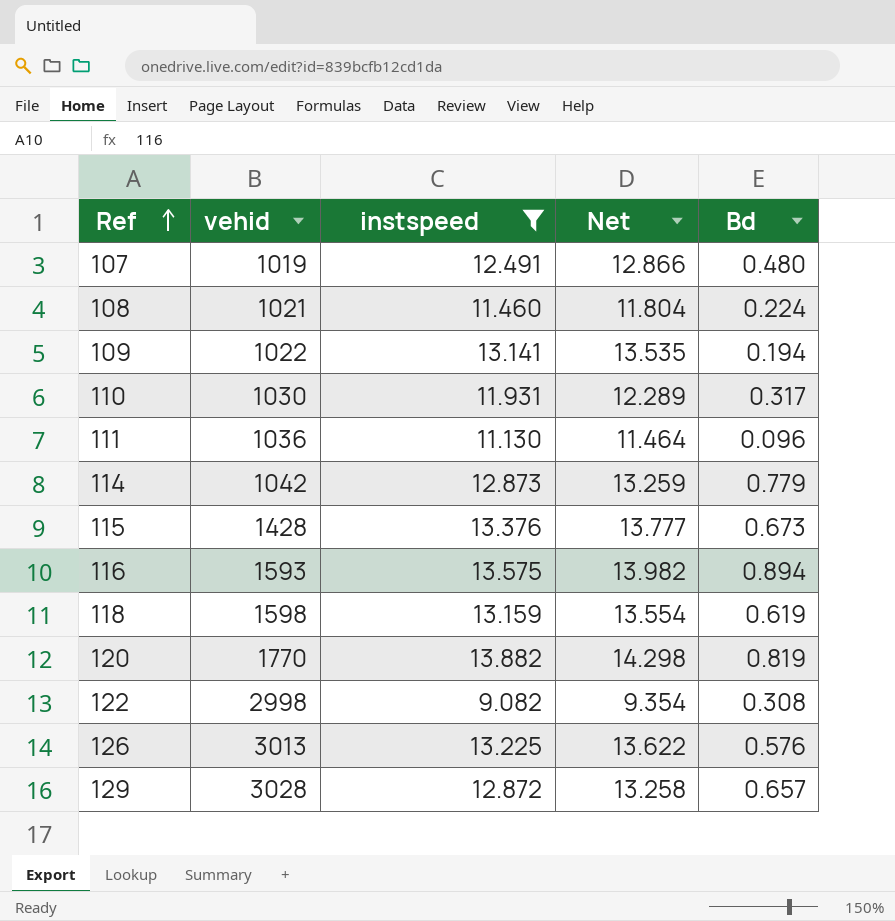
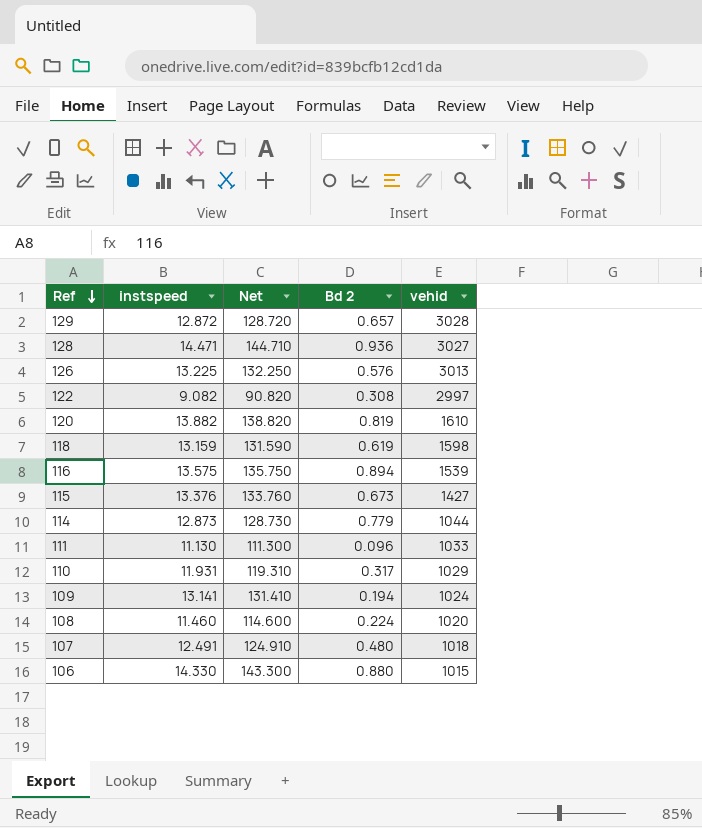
filter: instspeed <= 13.882 -> none
row order: Ref ascending -> Ref descending
column Net | formula: [instspeed] * 1.03 -> [instspeed] * 10
column name: Bd -> Bd 2
column vehid | position: 2 -> 5
122 | vehid: 2998 -> 2997
120 | vehid: 1770 -> 1610
116 | vehid: 1593 -> 1539
115 | vehid: 1428 -> 1427
114 | vehid: 1042 -> 1044
111 | vehid: 1036 -> 1033
110 | vehid: 1030 -> 1029
109 | vehid: 1022 -> 1024
108 | vehid: 1021 -> 1020
107 | vehid: 1019 -> 1018

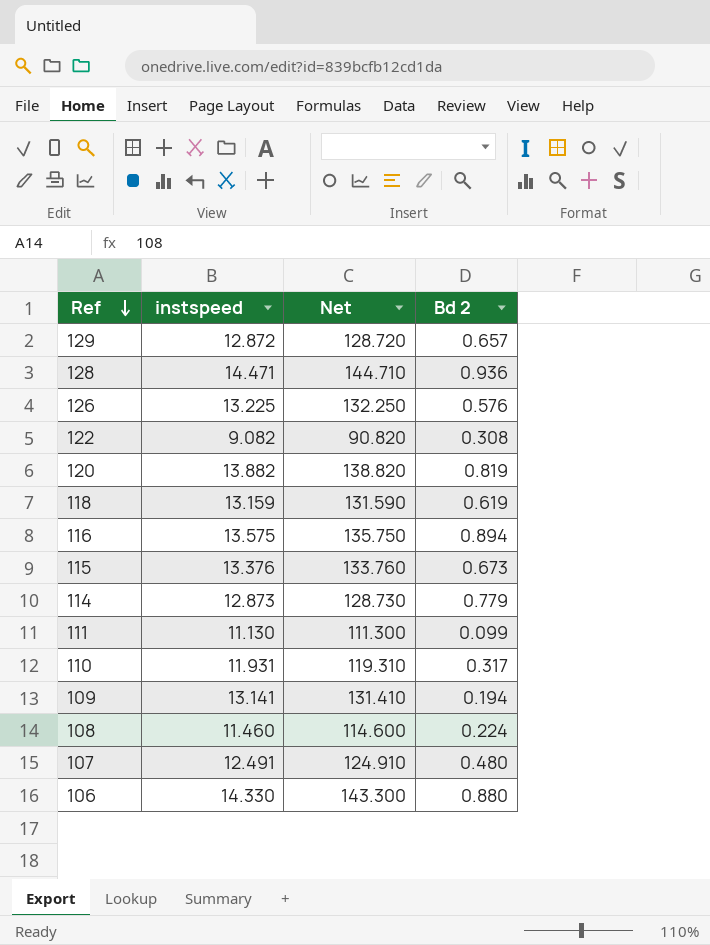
column vehid | position: 5 -> none
111 | Bd 2: 0.096 -> 0.099

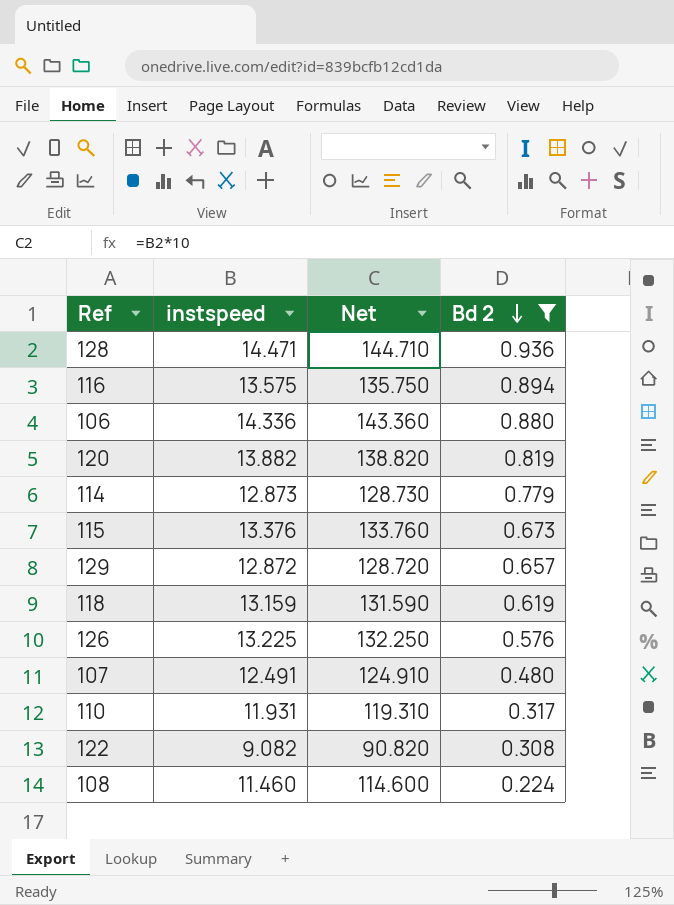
filter: none -> Bd 2 >= 0.224
row order: Ref descending -> Bd 2 descending
106 | instspeed: 14.330 -> 14.336
106 | Net: 143.300 -> 143.360

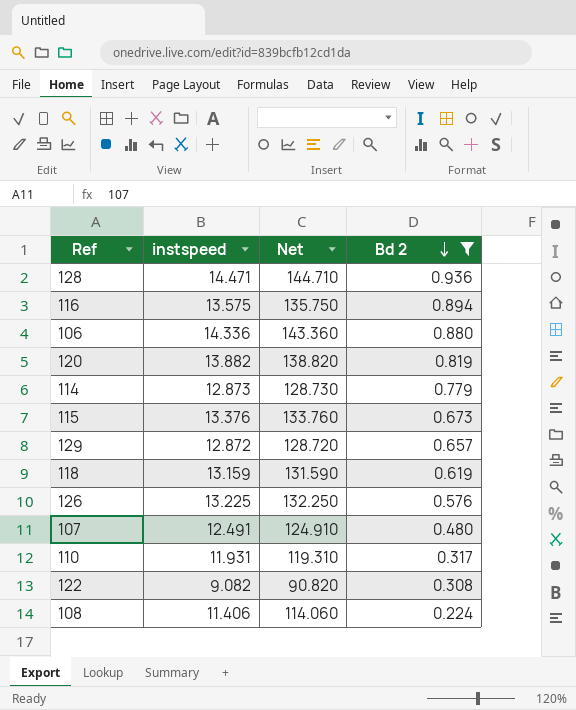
108 | instspeed: 11.460 -> 11.406
108 | Net: 114.600 -> 114.060

